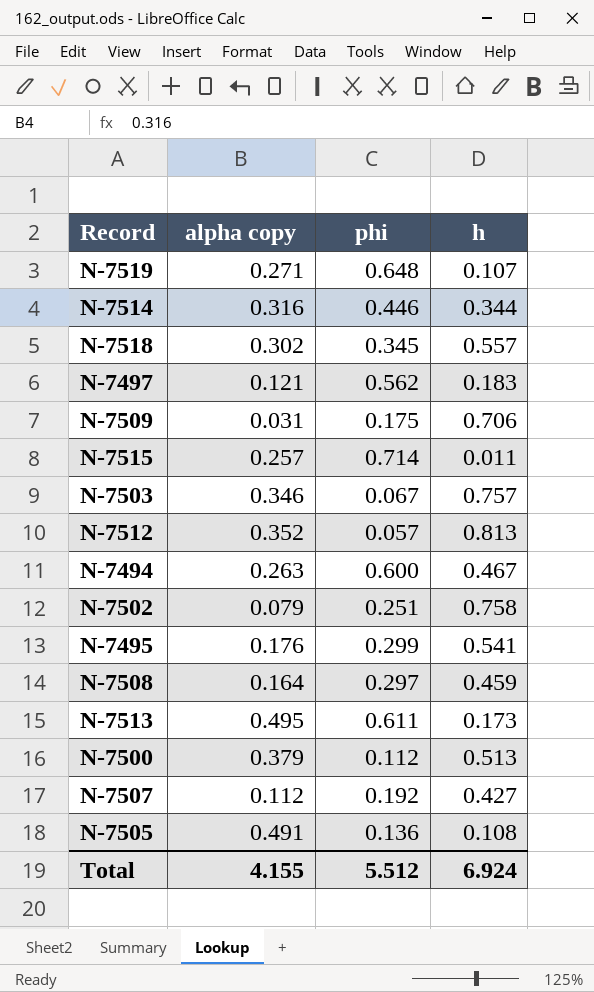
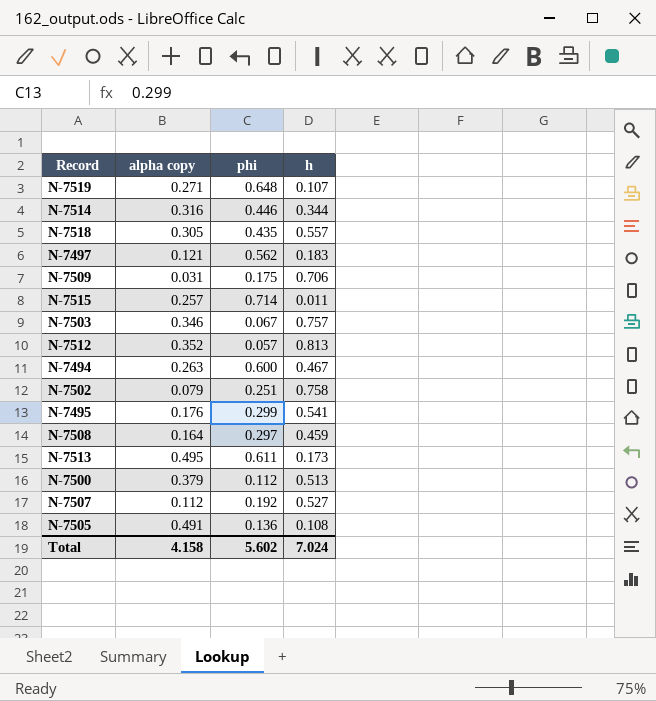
N-7518 | alpha copy: 0.302 -> 0.305
N-7518 | phi: 0.345 -> 0.435
N-7507 | h: 0.427 -> 0.527
Total | alpha copy: 4.155 -> 4.158
Total | phi: 5.512 -> 5.602
Total | h: 6.924 -> 7.024

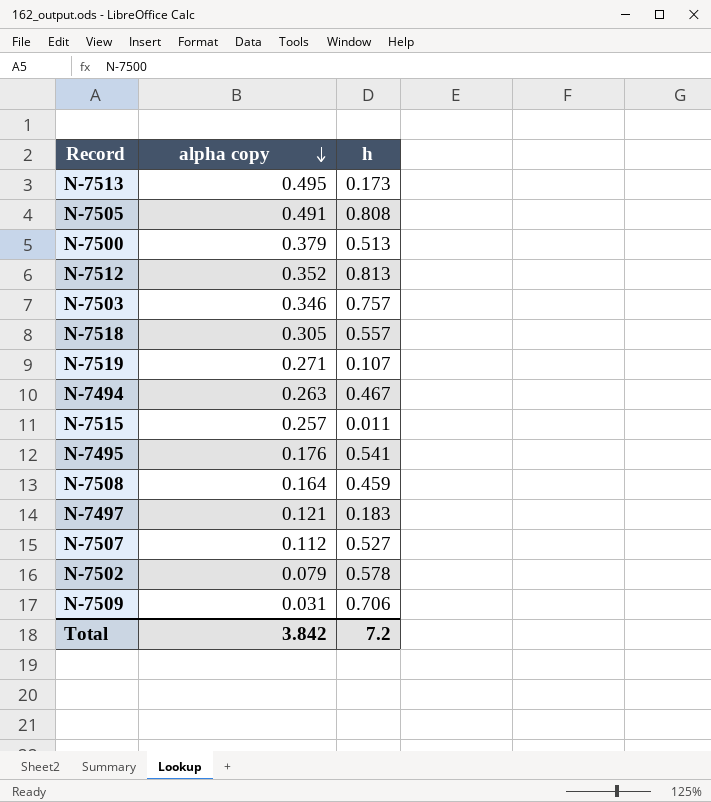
row order: none -> alpha copy descending
column phi | position: 3 -> none
row N-7514: 0.316 | 0.446 | 0.344 -> none
N-7505 | h: 0.108 -> 0.808
N-7502 | h: 0.758 -> 0.578
Total | alpha copy: 4.158 -> 3.842
Total | h: 7.024 -> 7.2

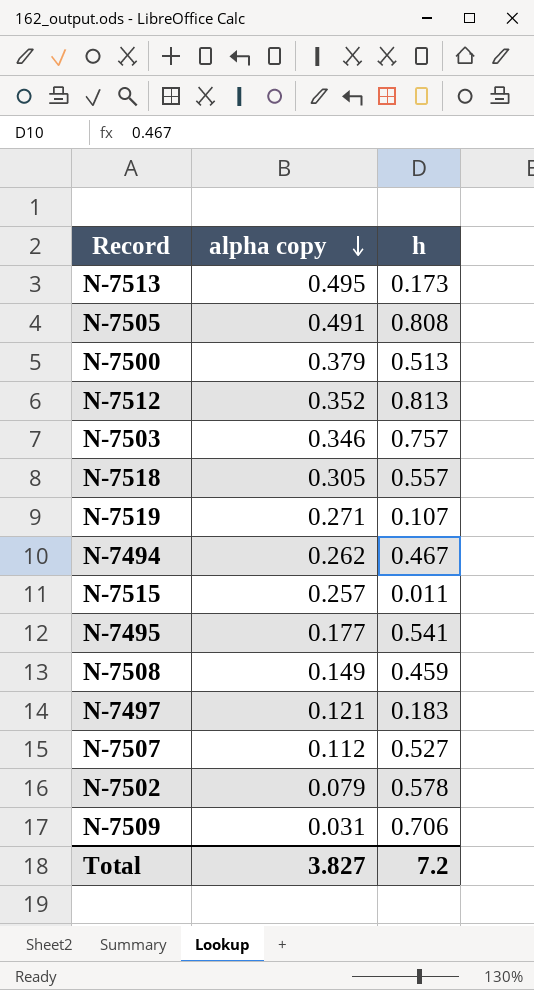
N-7494 | alpha copy: 0.263 -> 0.262
N-7495 | alpha copy: 0.176 -> 0.177
N-7508 | alpha copy: 0.164 -> 0.149
Total | alpha copy: 3.842 -> 3.827

